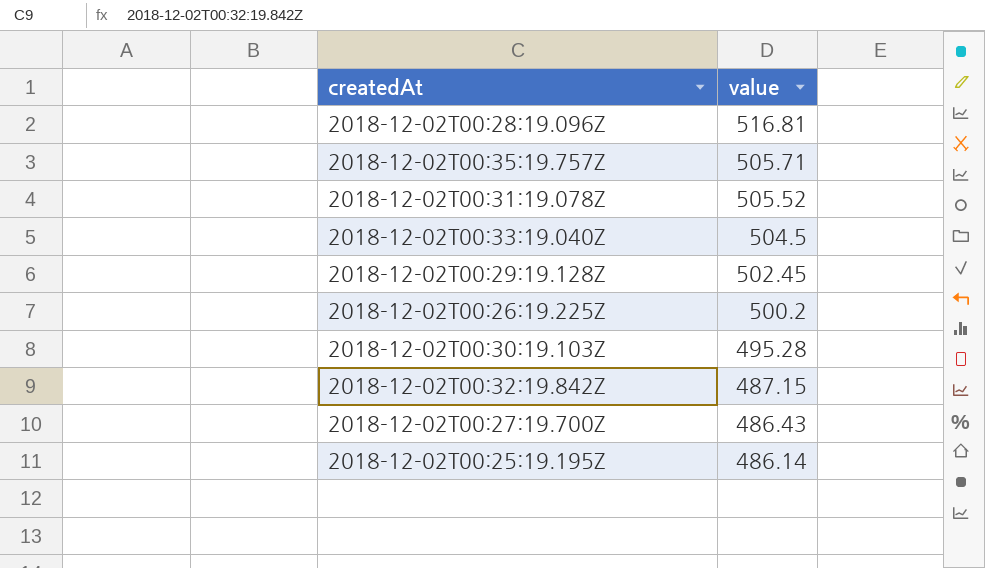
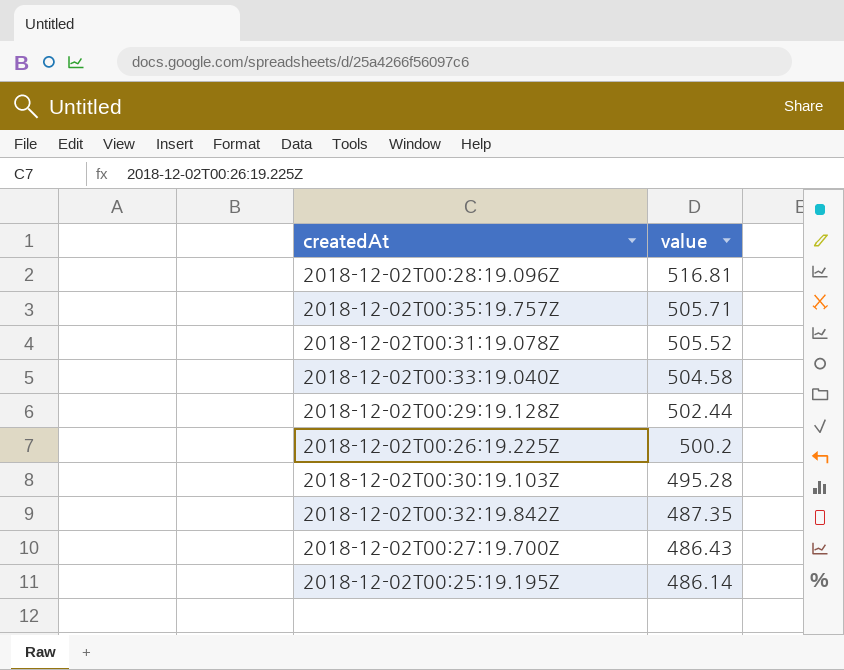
2018-12-02T00:33:19.040Z | value: 504.5 -> 504.58
2018-12-02T00:29:19.128Z | value: 502.45 -> 502.44
2018-12-02T00:32:19.842Z | value: 487.15 -> 487.35

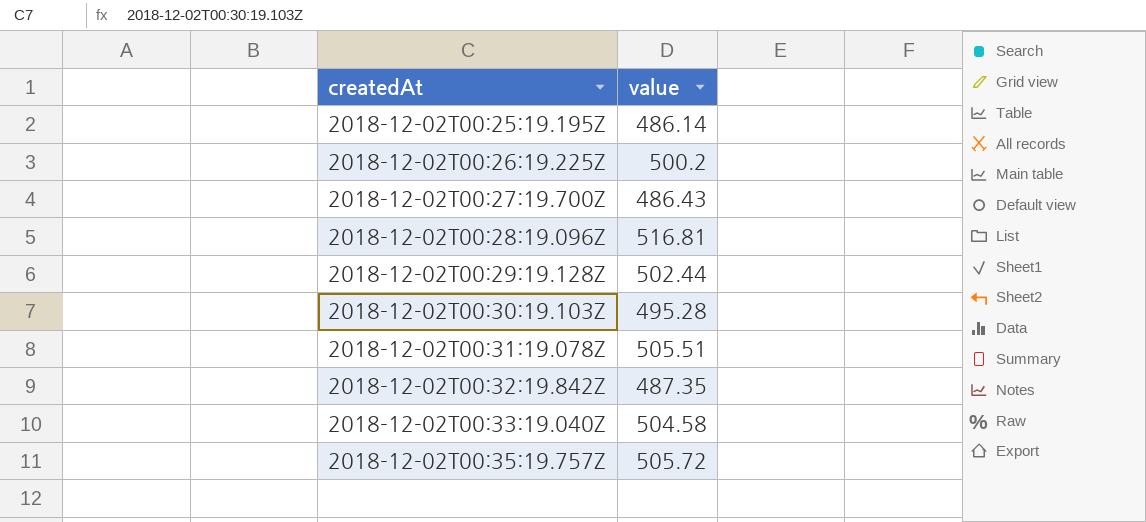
row order: value descending -> createdAt ascending
2018-12-02T00:31:19.078Z | value: 505.52 -> 505.51
2018-12-02T00:35:19.757Z | value: 505.71 -> 505.72

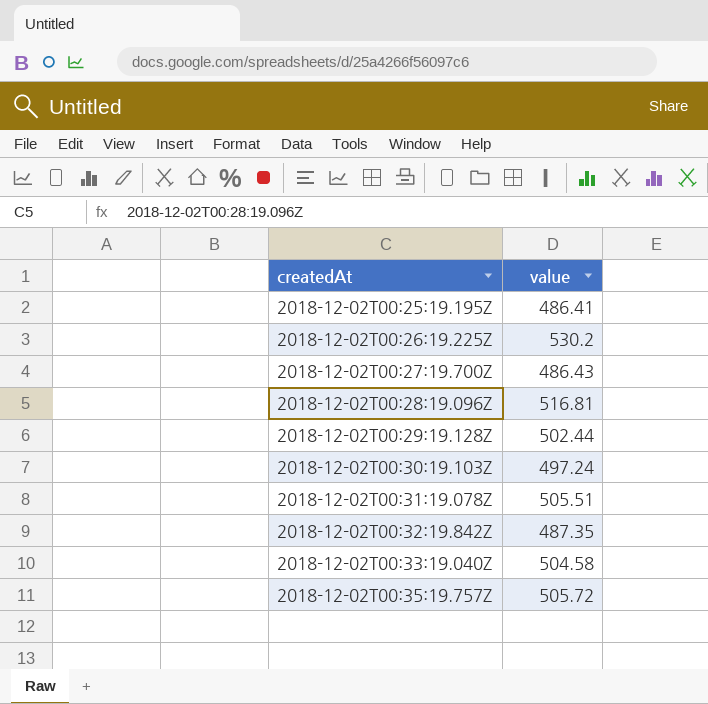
2018-12-02T00:25:19.195Z | value: 486.14 -> 486.41
2018-12-02T00:26:19.225Z | value: 500.2 -> 530.2
2018-12-02T00:30:19.103Z | value: 495.28 -> 497.24

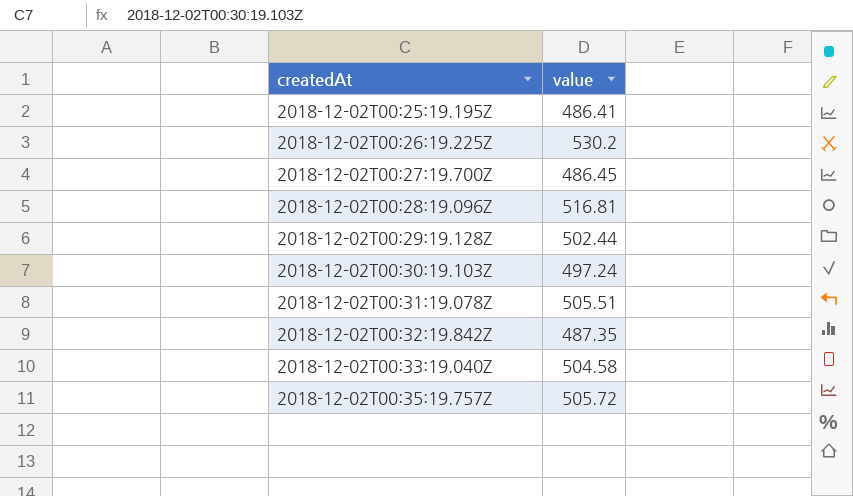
2018-12-02T00:27:19.700Z | value: 486.43 -> 486.45

